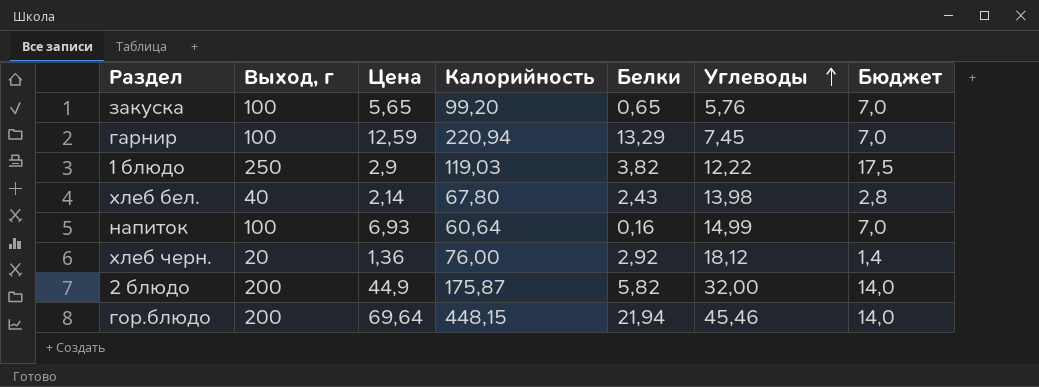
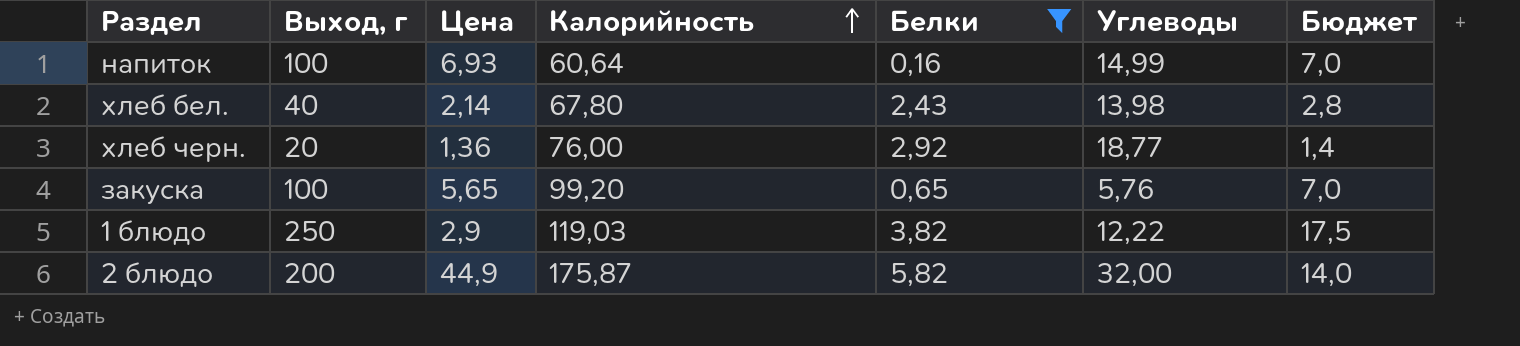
filter: none -> Белки <= 5,82
row order: Углеводы ascending -> Калорийность ascending
хлеб черн. | Углеводы: 18,12 -> 18,77

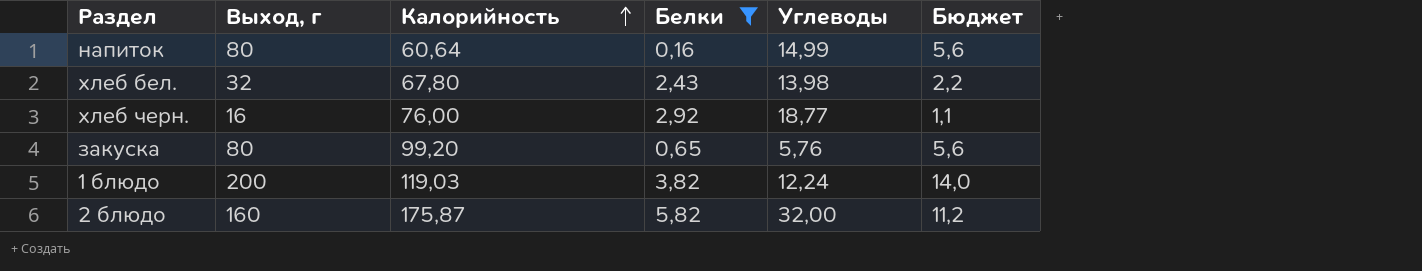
column Цена | position: 3 -> none
напиток | Выход, г: 100 -> 80
напиток | Бюджет: 7,0 -> 5,6
хлеб бел. | Выход, г: 40 -> 32
хлеб бел. | Бюджет: 2,8 -> 2,2
хлеб черн. | Выход, г: 20 -> 16
хлеб черн. | Бюджет: 1,4 -> 1,1
закуска | Выход, г: 100 -> 80
закуска | Бюджет: 7,0 -> 5,6
1 блюдо | Выход, г: 250 -> 200
1 блюдо | Углеводы: 12,22 -> 12,24
1 блюдо | Бюджет: 17,5 -> 14,0
2 блюдо | Выход, г: 200 -> 160
2 блюдо | Бюджет: 14,0 -> 11,2

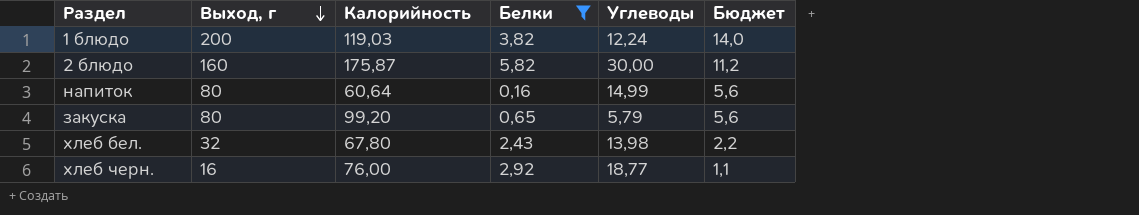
row order: Калорийность ascending -> Выход, г descending
2 блюдо | Углеводы: 32,00 -> 30,00
закуска | Углеводы: 5,76 -> 5,79

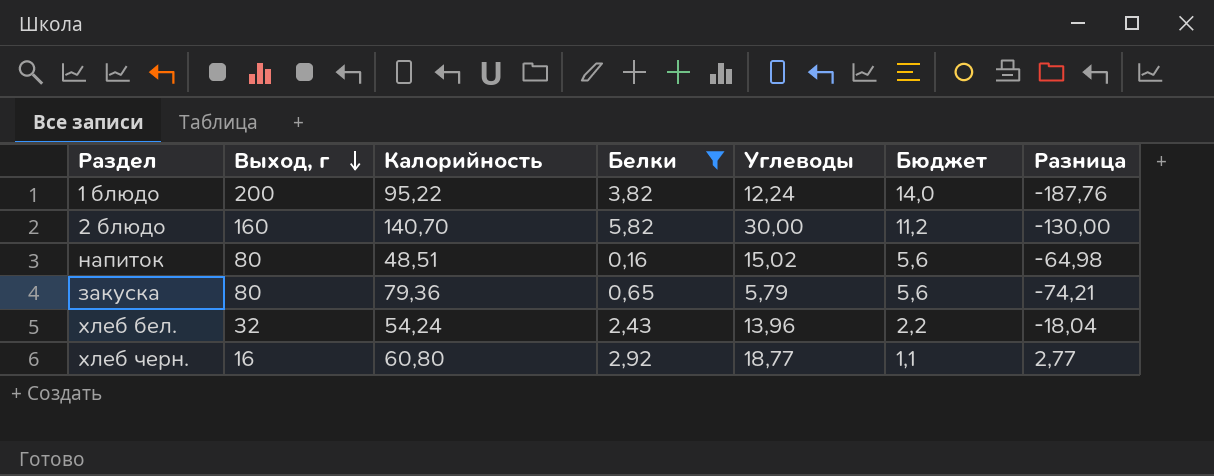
column Разница | formula: none -> [Углеводы] - [Выход, г]
1 блюдо | Калорийность: 119,03 -> 95,22
2 блюдо | Калорийность: 175,87 -> 140,70
напиток | Калорийность: 60,64 -> 48,51
напиток | Углеводы: 14,99 -> 15,02
закуска | Калорийность: 99,20 -> 79,36
хлеб бел. | Калорийность: 67,80 -> 54,24
хлеб бел. | Углеводы: 13,98 -> 13,96
хлеб черн. | Калорийность: 76,00 -> 60,80

